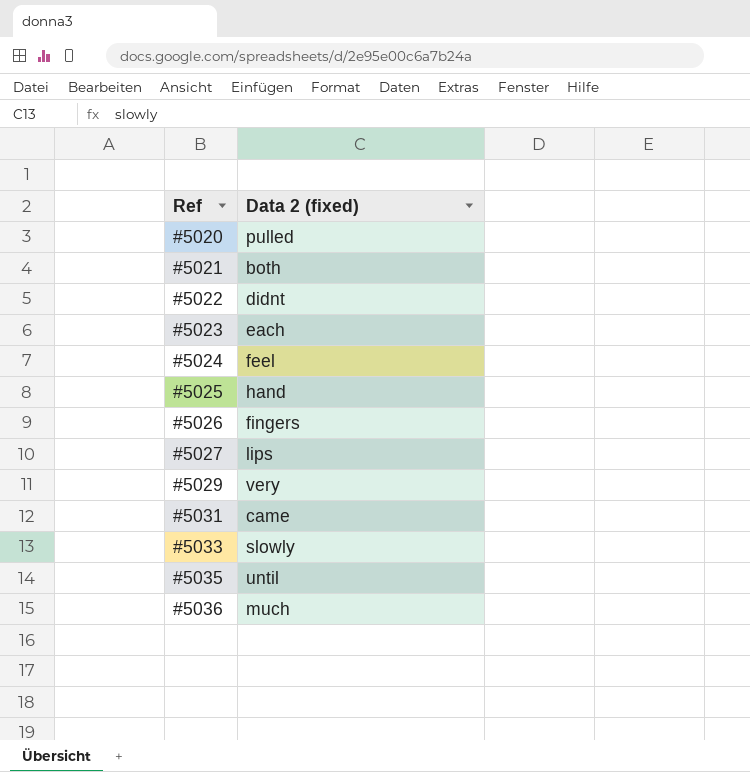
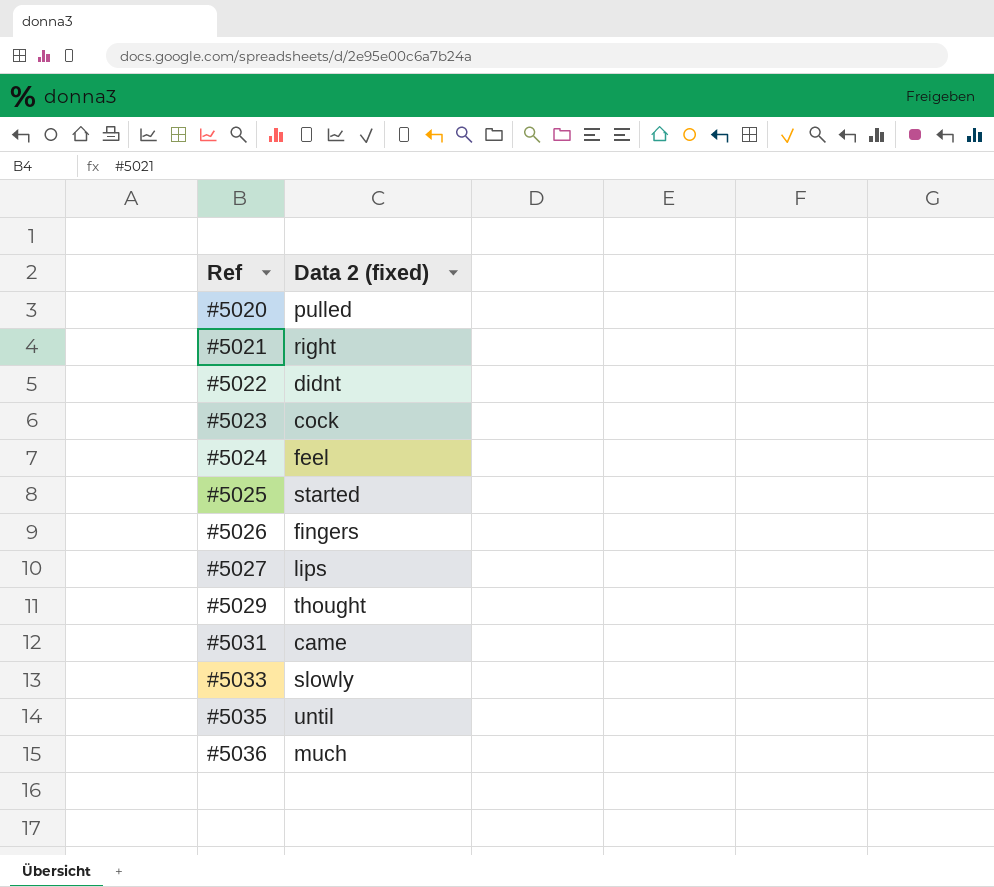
#5021 | Data 2 (fixed): both -> right
#5023 | Data 2 (fixed): each -> cock
#5025 | Data 2 (fixed): hand -> started
#5029 | Data 2 (fixed): very -> thought

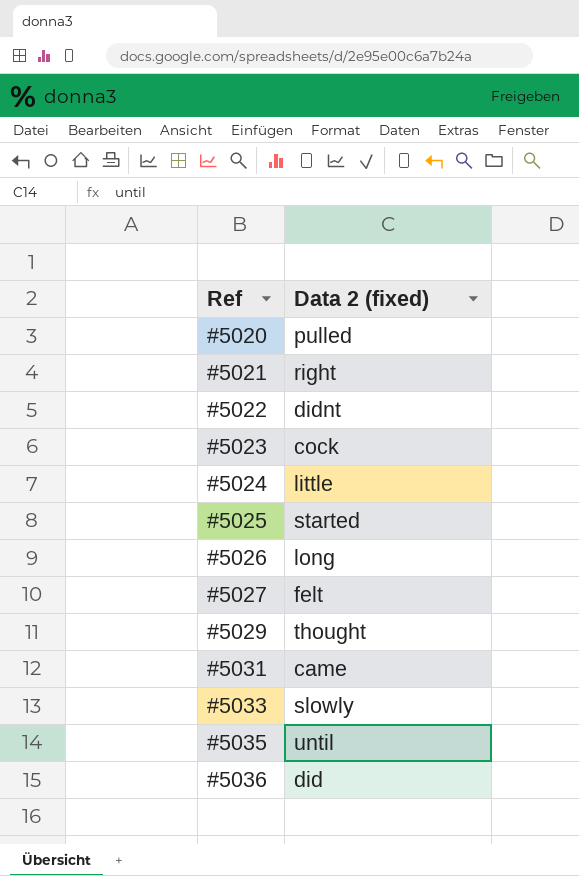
#5024 | Data 2 (fixed): feel -> little
#5026 | Data 2 (fixed): fingers -> long
#5027 | Data 2 (fixed): lips -> felt
#5036 | Data 2 (fixed): much -> did

